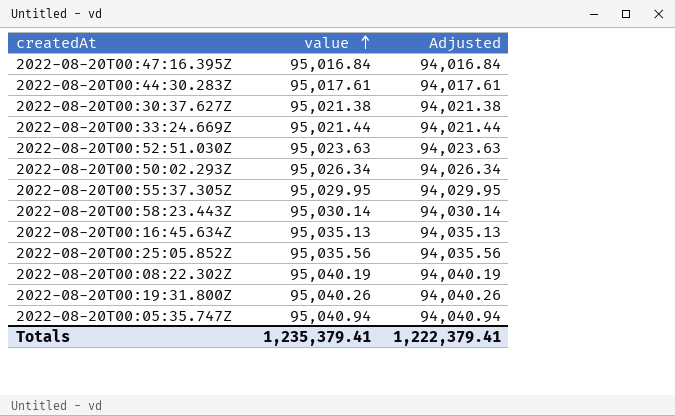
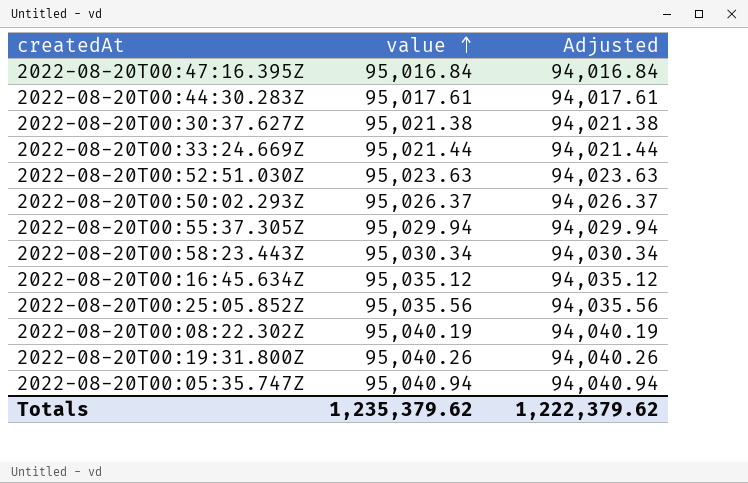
2022-08-20T00:50:02.293Z | value: 95,026.34 -> 95,026.37
2022-08-20T00:50:02.293Z | Adjusted: 94,026.34 -> 94,026.37
2022-08-20T00:55:37.305Z | value: 95,029.95 -> 95,029.94
2022-08-20T00:55:37.305Z | Adjusted: 94,029.95 -> 94,029.94
2022-08-20T00:58:23.443Z | value: 95,030.14 -> 95,030.34
2022-08-20T00:58:23.443Z | Adjusted: 94,030.14 -> 94,030.34
2022-08-20T00:16:45.634Z | value: 95,035.13 -> 95,035.12
2022-08-20T00:16:45.634Z | Adjusted: 94,035.13 -> 94,035.12
Totals | value: 1,235,379.41 -> 1,235,379.62
Totals | Adjusted: 1,222,379.41 -> 1,222,379.62

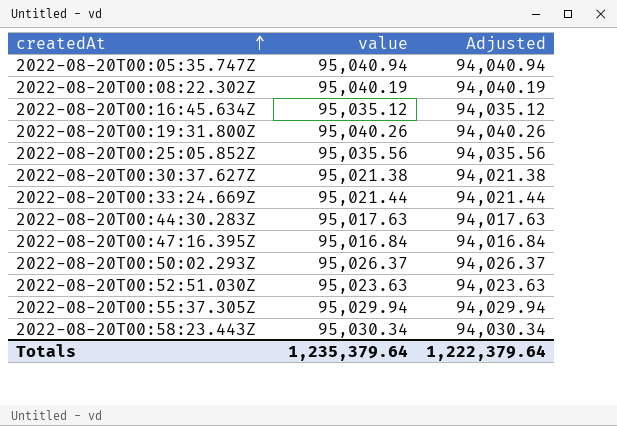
row order: value ascending -> createdAt ascending
2022-08-20T00:44:30.283Z | value: 95,017.61 -> 95,017.63
2022-08-20T00:44:30.283Z | Adjusted: 94,017.61 -> 94,017.63
Totals | value: 1,235,379.62 -> 1,235,379.64
Totals | Adjusted: 1,222,379.62 -> 1,222,379.64

